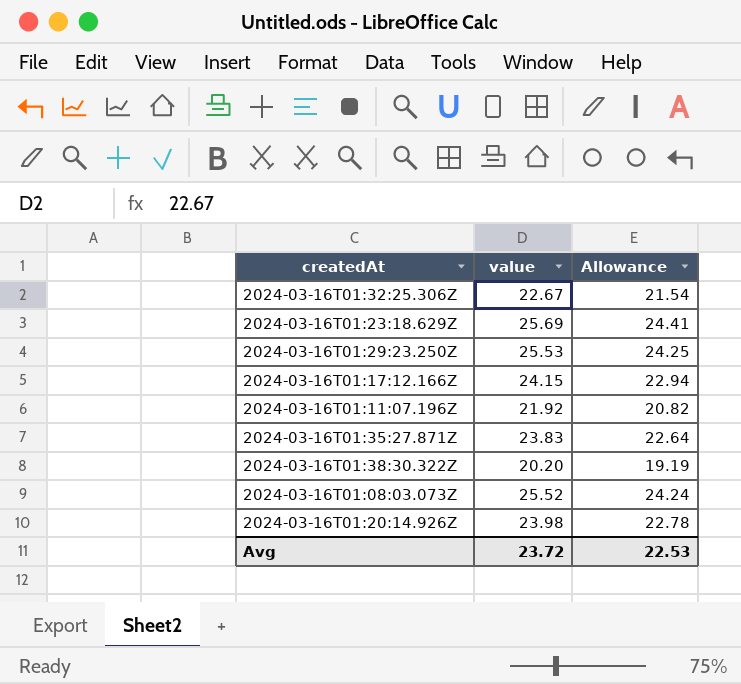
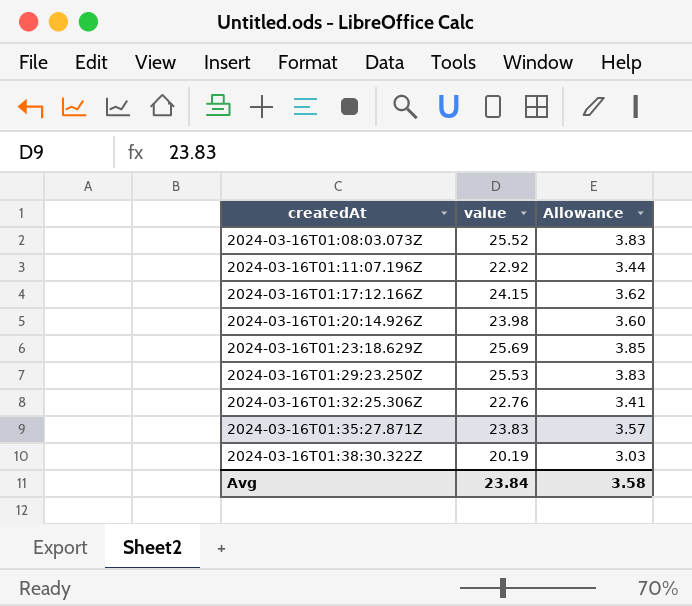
row order: none -> createdAt ascending
column Allowance | formula: [value] * 0.95 -> [value] * 0.15
2024-03-16T01:11:07.196Z | value: 21.92 -> 22.92
2024-03-16T01:32:25.306Z | value: 22.67 -> 22.76
2024-03-16T01:38:30.322Z | value: 20.20 -> 20.19
Avg | value: 23.72 -> 23.84
Avg | Allowance: 22.53 -> 3.58

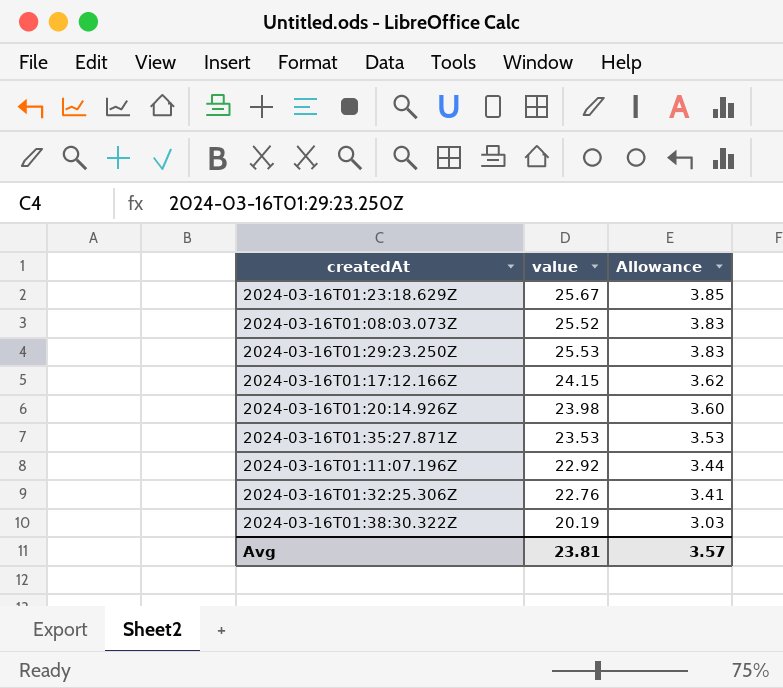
row order: createdAt ascending -> Allowance descending
2024-03-16T01:23:18.629Z | value: 25.69 -> 25.67
2024-03-16T01:35:27.871Z | value: 23.83 -> 23.53
2024-03-16T01:35:27.871Z | Allowance: 3.57 -> 3.53
Avg | value: 23.84 -> 23.81
Avg | Allowance: 3.58 -> 3.57

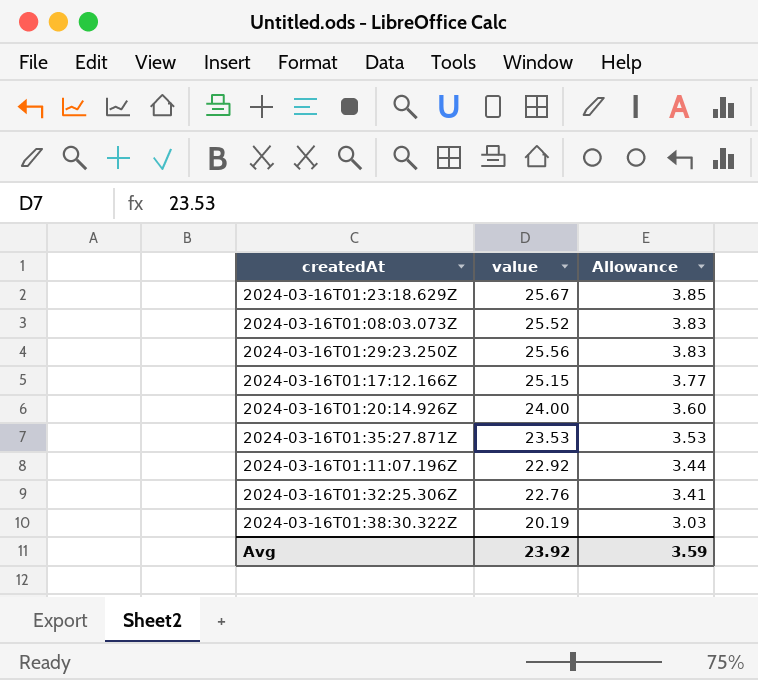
2024-03-16T01:29:23.250Z | value: 25.53 -> 25.56
2024-03-16T01:17:12.166Z | value: 24.15 -> 25.15
2024-03-16T01:17:12.166Z | Allowance: 3.62 -> 3.77
2024-03-16T01:20:14.926Z | value: 23.98 -> 24.00
Avg | value: 23.81 -> 23.92
Avg | Allowance: 3.57 -> 3.59

